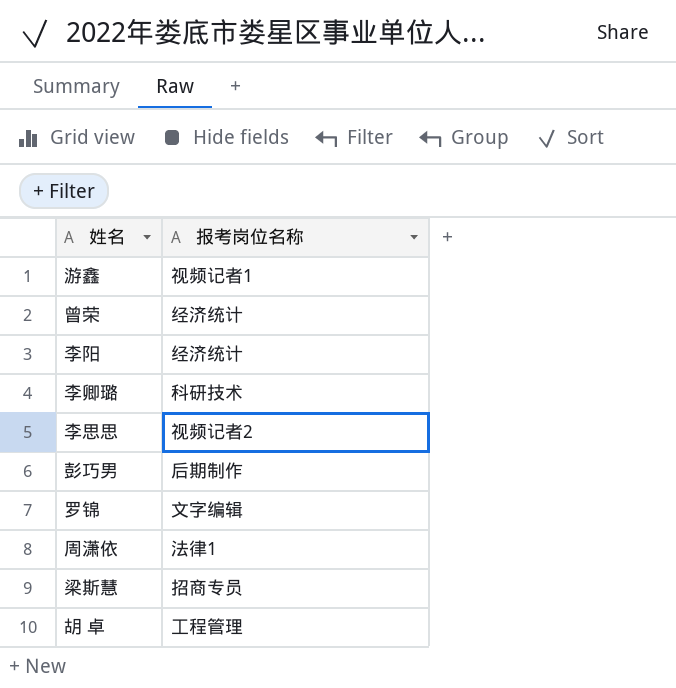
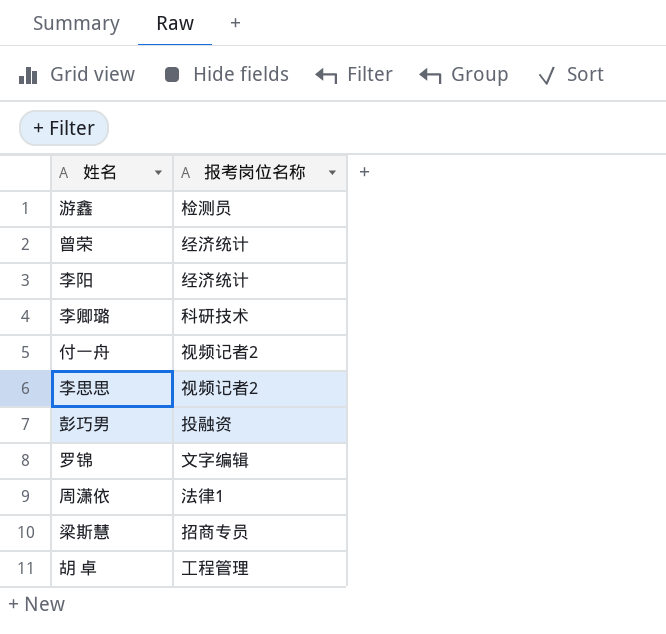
游鑫 | 报考岗位名称: 视频记者1 -> 检测员
row 付一舟: none -> 视频记者2
彭巧男 | 报考岗位名称: 后期制作 -> 投融资

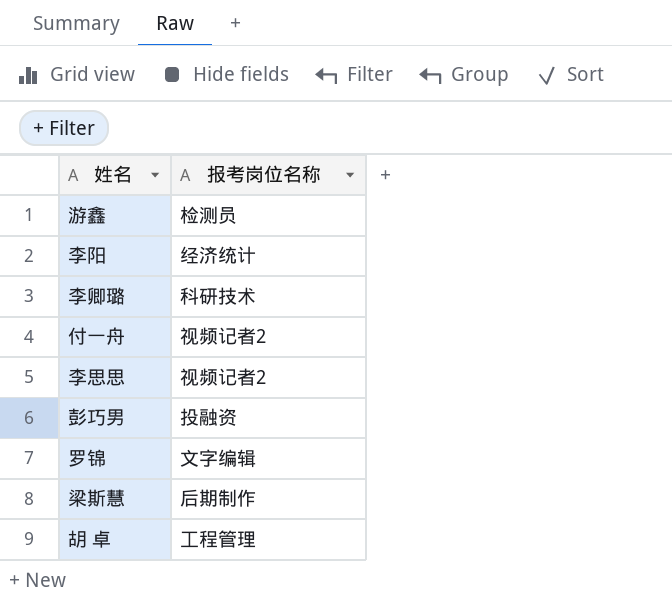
row 曾荣: 经济统计 -> none
row 周潇依: 法律1 -> none
梁斯慧 | 报考岗位名称: 招商专员 -> 后期制作

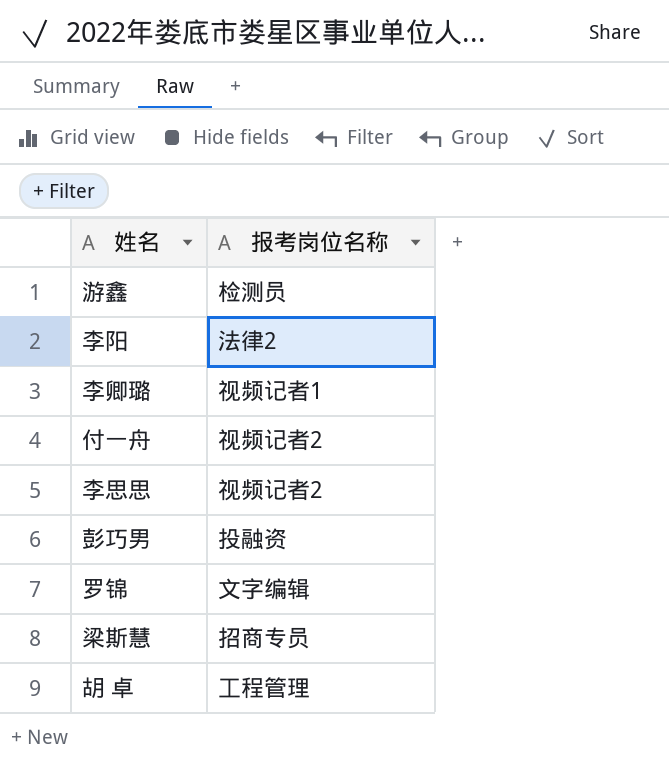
李阳 | 报考岗位名称: 经济统计 -> 法律2
李卿璐 | 报考岗位名称: 科研技术 -> 视频记者1
梁斯慧 | 报考岗位名称: 后期制作 -> 招商专员

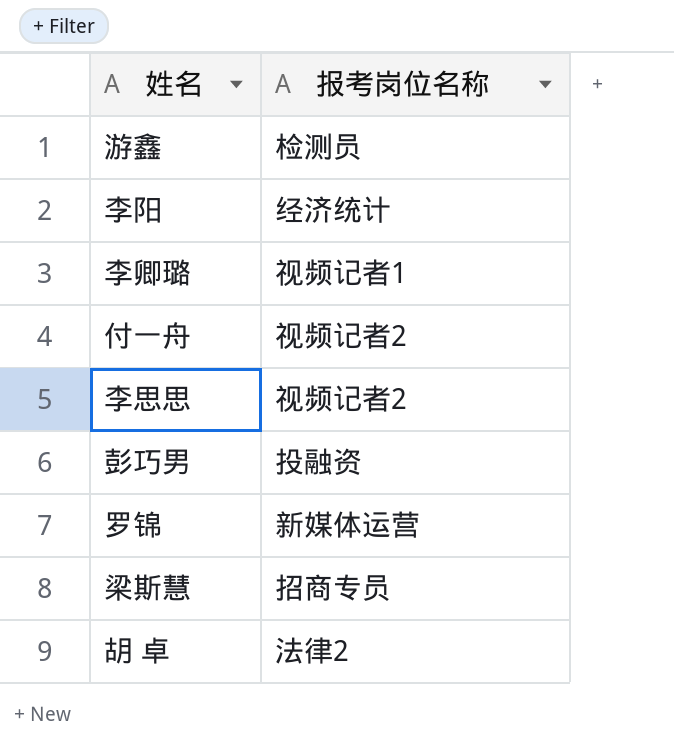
李阳 | 报考岗位名称: 法律2 -> 经济统计
罗锦 | 报考岗位名称: 文字编辑 -> 新媒体运营
胡 卓 | 报考岗位名称: 工程管理 -> 法律2

